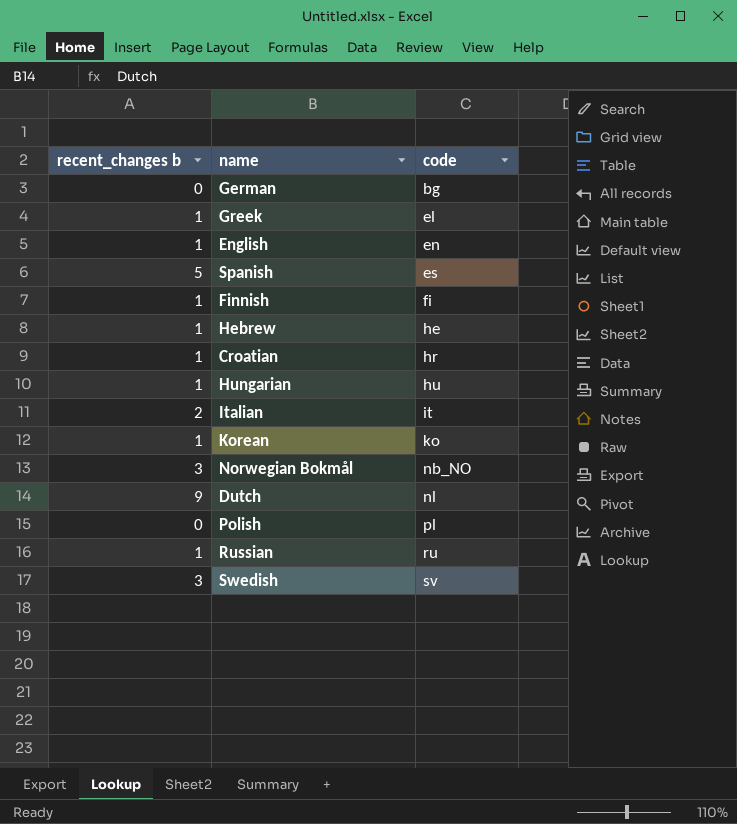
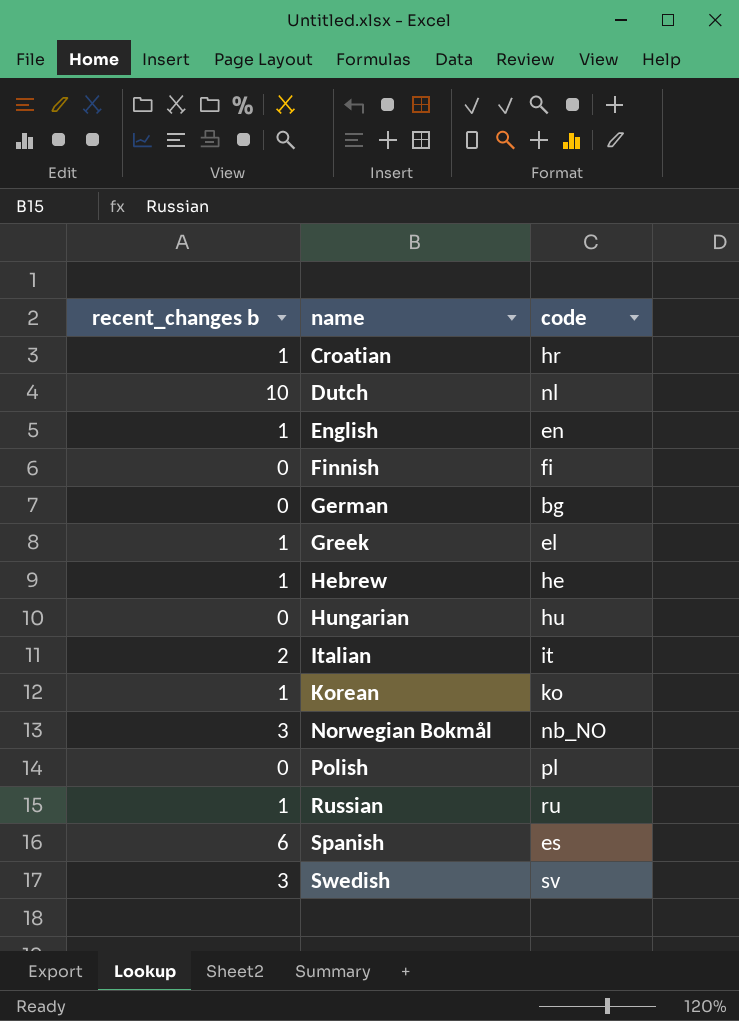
row order: code ascending -> name ascending
Dutch | recent_changes b: 9 -> 10
Finnish | recent_changes b: 1 -> 0
Hungarian | recent_changes b: 1 -> 0
Spanish | recent_changes b: 5 -> 6

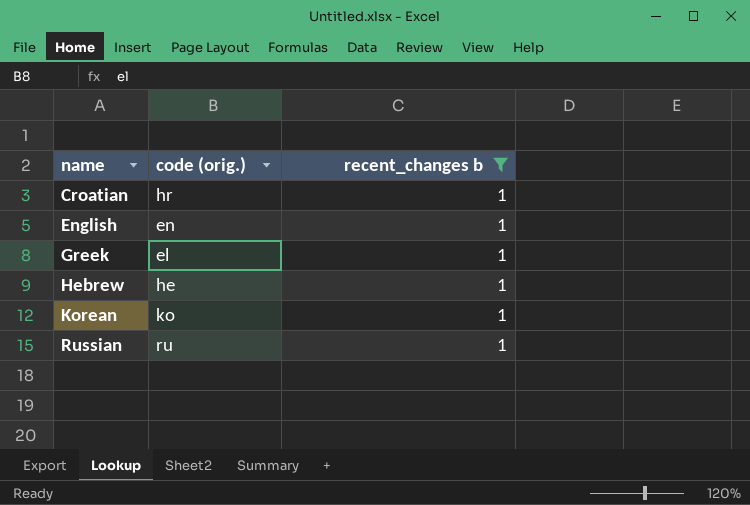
filter: none -> recent_changes b = 1
column name: code -> code (orig.)
column recent_changes b | position: 1 -> 3

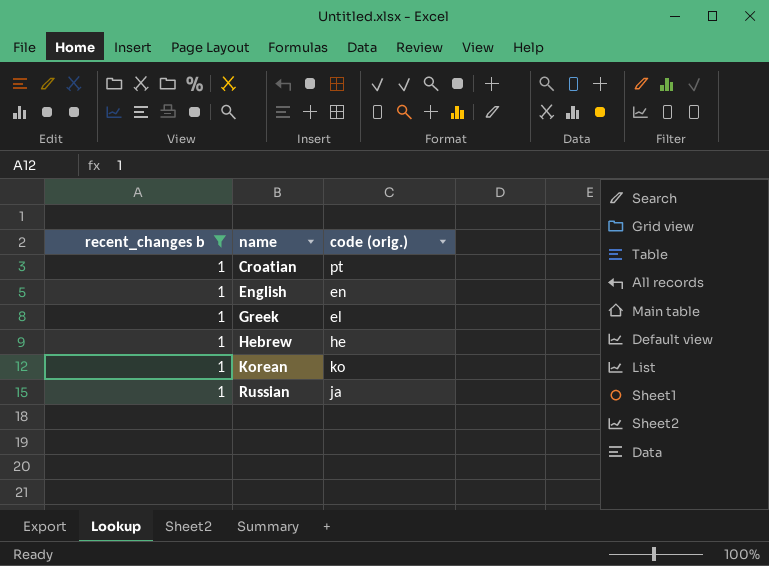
column recent_changes b | position: 3 -> 1
Croatian | code (orig.): hr -> pt
Russian | code (orig.): ru -> ja

